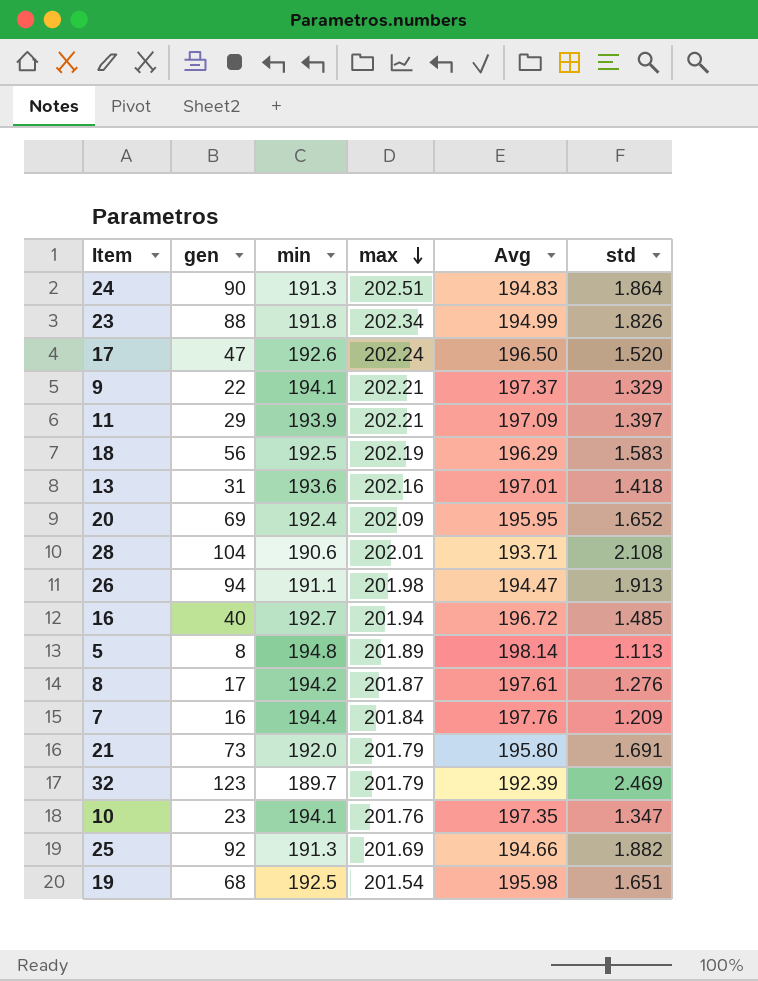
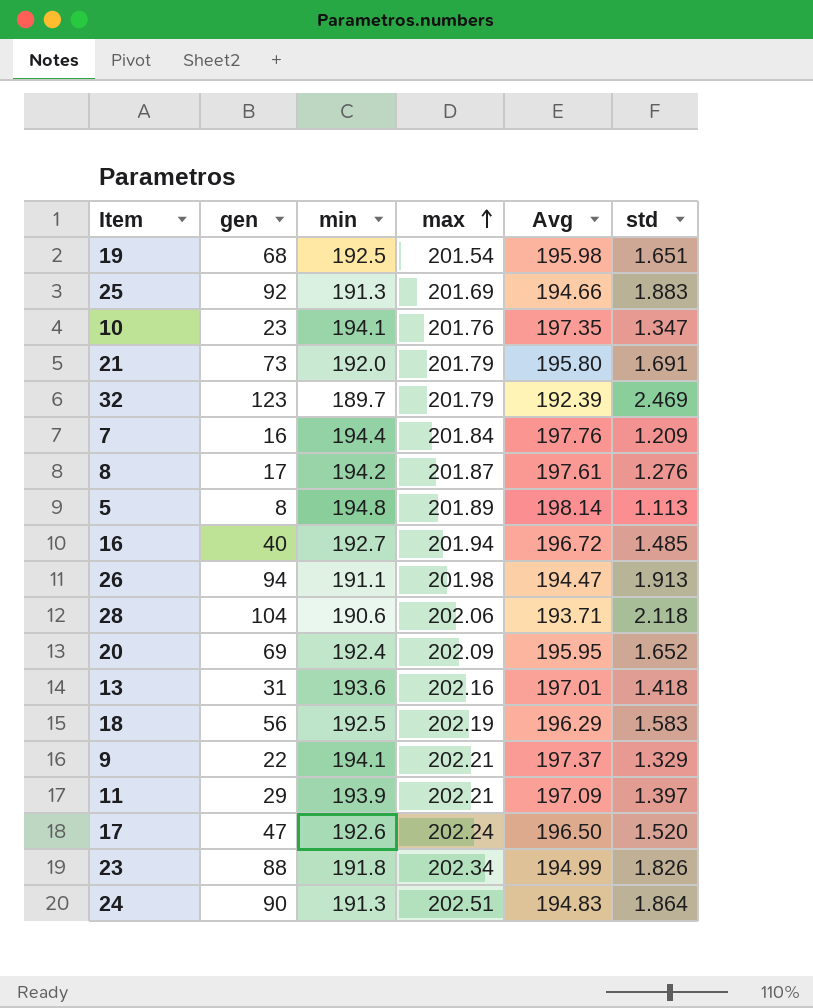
row order: max descending -> max ascending
25 | std: 1.882 -> 1.883
28 | max: 202.01 -> 202.06
28 | std: 2.108 -> 2.118

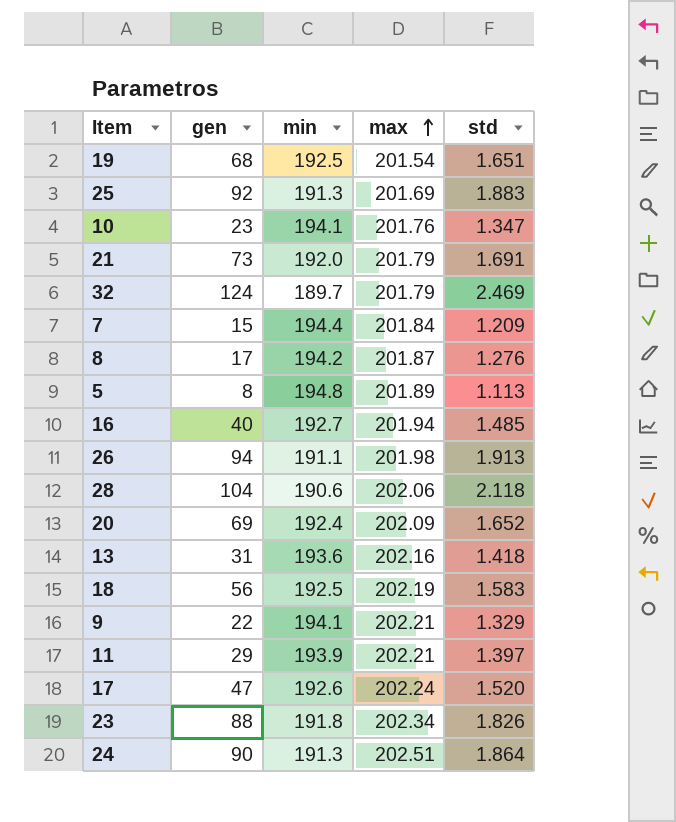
column Avg | position: 5 -> none
32 | gen: 123 -> 124
7 | gen: 16 -> 15

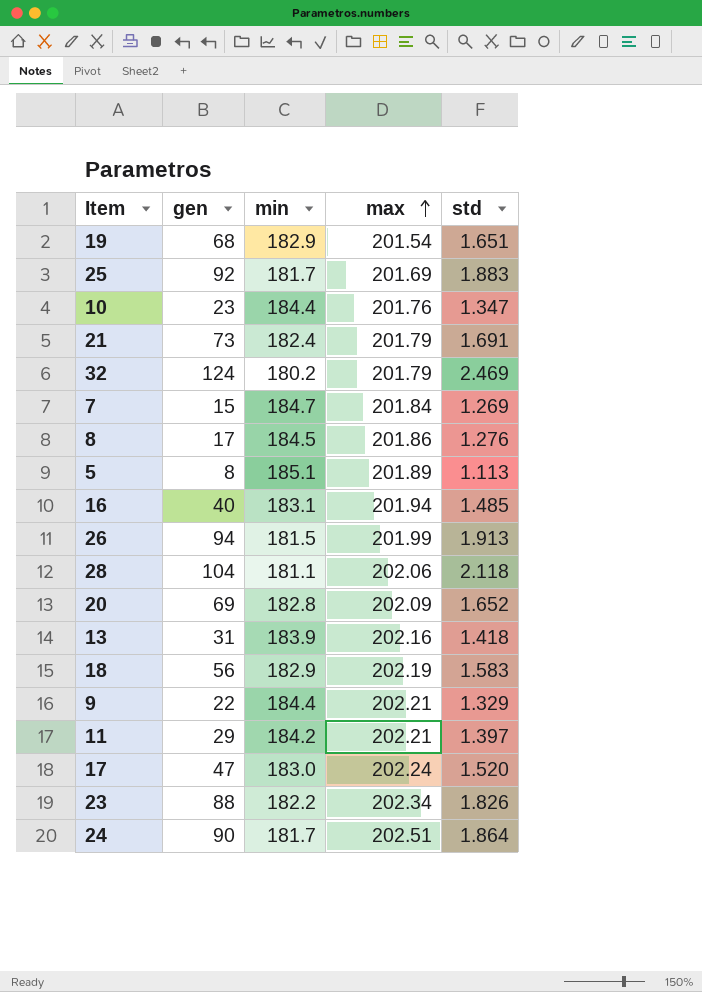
19 | min: 192.5 -> 182.9
25 | min: 191.3 -> 181.7
10 | min: 194.1 -> 184.4
21 | min: 192.0 -> 182.4
32 | min: 189.7 -> 180.2
7 | min: 194.4 -> 184.7
7 | std: 1.209 -> 1.269
8 | min: 194.2 -> 184.5
8 | max: 201.87 -> 201.86
5 | min: 194.8 -> 185.1
16 | min: 192.7 -> 183.1
26 | min: 191.1 -> 181.5
26 | max: 201.98 -> 201.99
28 | min: 190.6 -> 181.1
20 | min: 192.4 -> 182.8
13 | min: 193.6 -> 183.9
18 | min: 192.5 -> 182.9
9 | min: 194.1 -> 184.4
11 | min: 193.9 -> 184.2
17 | min: 192.6 -> 183.0
23 | min: 191.8 -> 182.2
24 | min: 191.3 -> 181.7

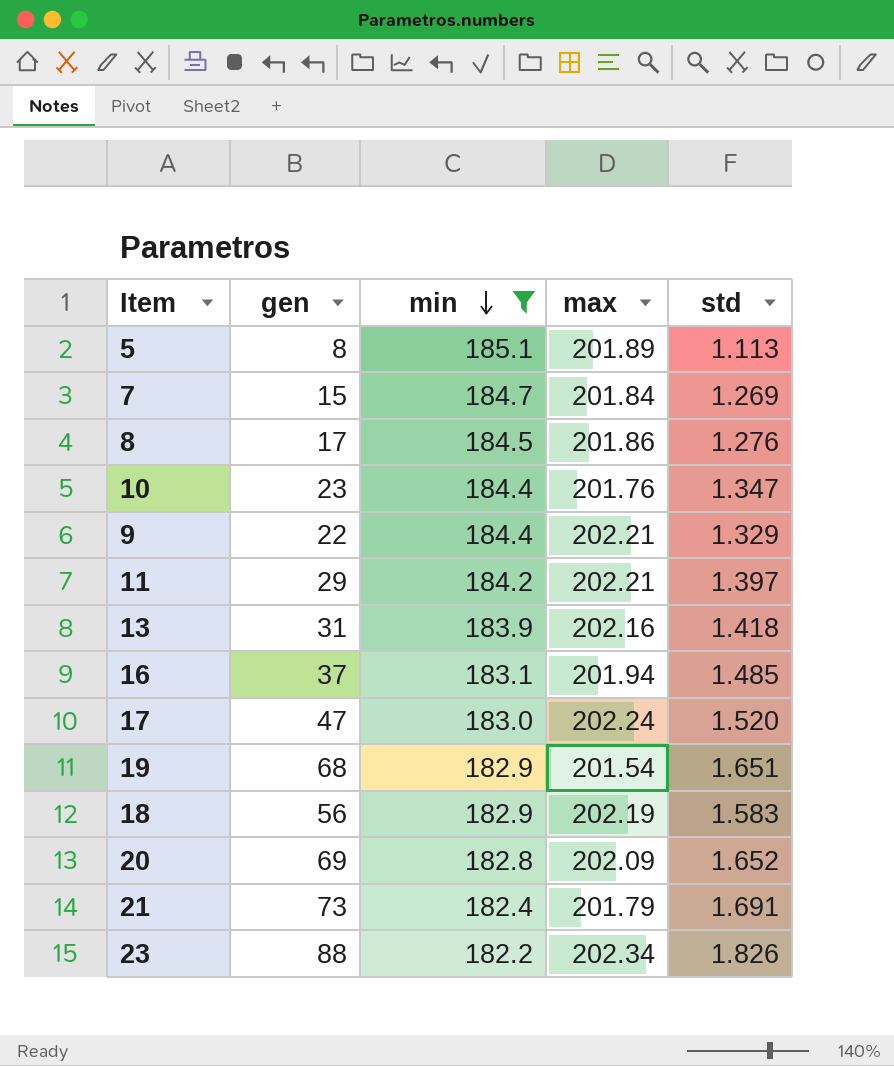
filter: none -> min >= 182.2
row order: max ascending -> min descending
16 | gen: 40 -> 37

